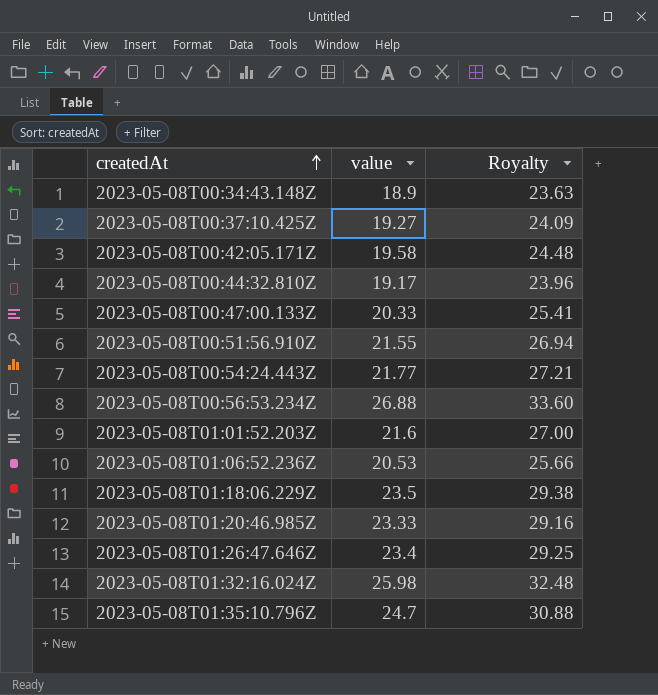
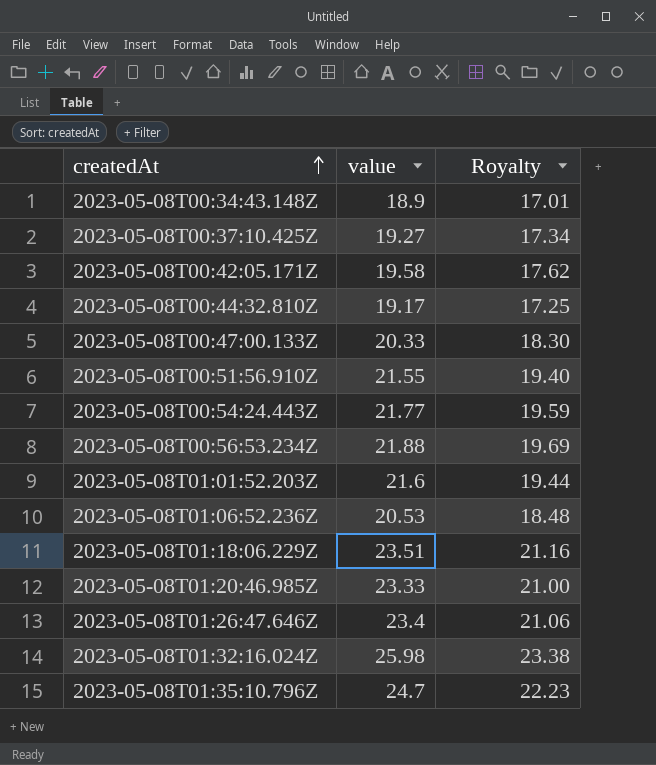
column Royalty | formula: [value] * 1.25 -> [value] * 0.9
2023-05-08T00:56:53.234Z | value: 26.88 -> 21.88
2023-05-08T01:18:06.229Z | value: 23.5 -> 23.51

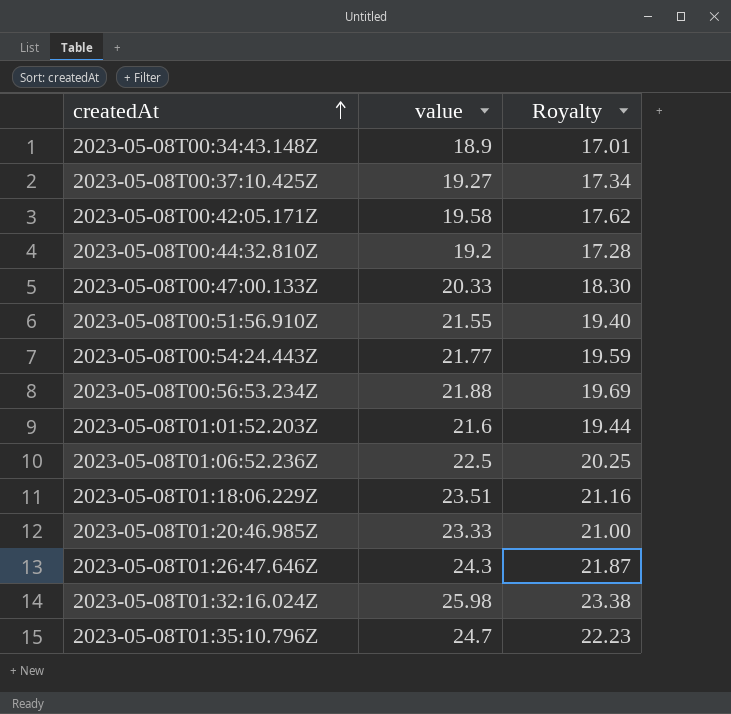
2023-05-08T00:44:32.810Z | value: 19.17 -> 19.2
2023-05-08T00:44:32.810Z | Royalty: 17.25 -> 17.28
2023-05-08T01:06:52.236Z | value: 20.53 -> 22.5
2023-05-08T01:06:52.236Z | Royalty: 18.48 -> 20.25
2023-05-08T01:26:47.646Z | value: 23.4 -> 24.3
2023-05-08T01:26:47.646Z | Royalty: 21.06 -> 21.87

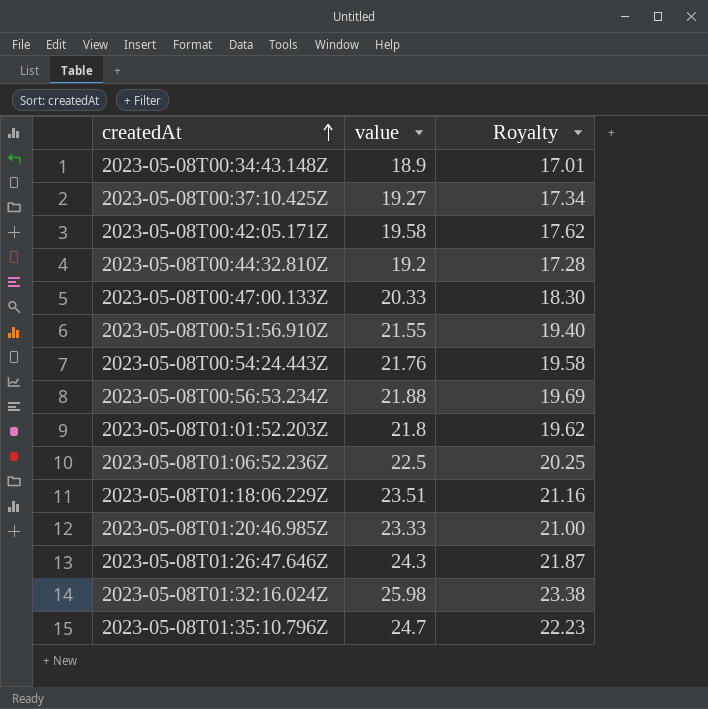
2023-05-08T00:54:24.443Z | value: 21.77 -> 21.76
2023-05-08T00:54:24.443Z | Royalty: 19.59 -> 19.58
2023-05-08T01:01:52.203Z | value: 21.6 -> 21.8
2023-05-08T01:01:52.203Z | Royalty: 19.44 -> 19.62

